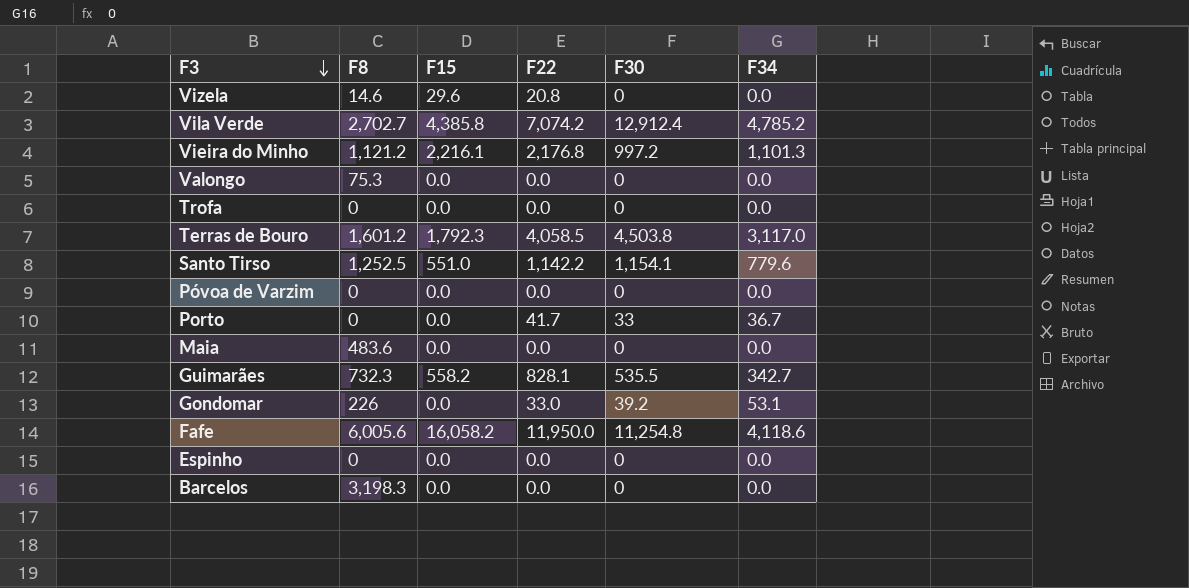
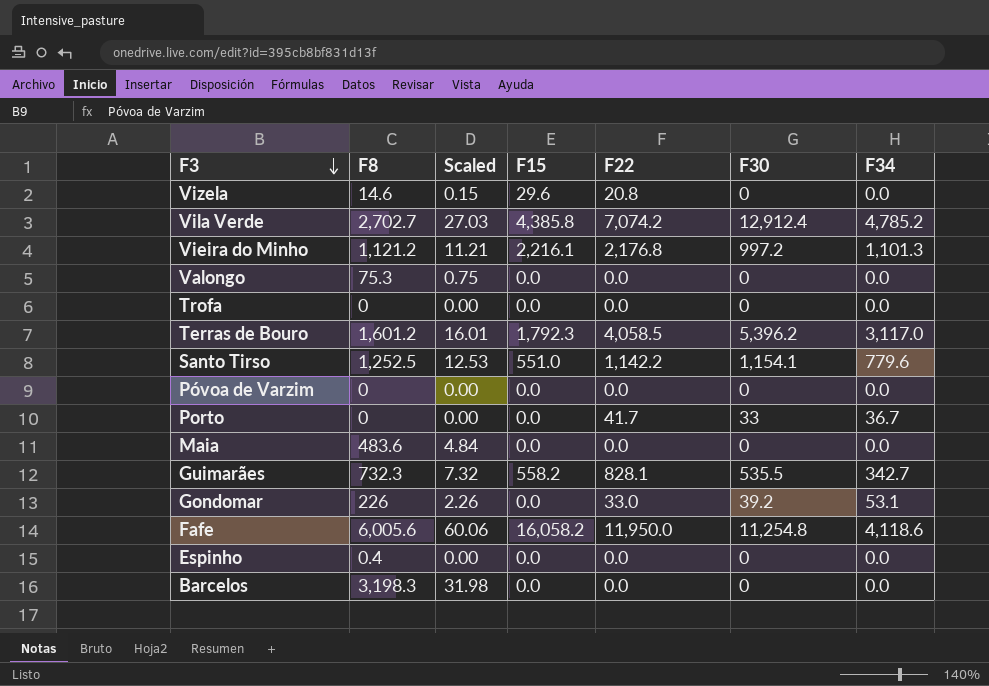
column Scaled | formula: none -> [F8] * 0.01
Terras de Bouro | F30: 4,503.8 -> 5,396.2
Espinho | F8: 0 -> 0.4

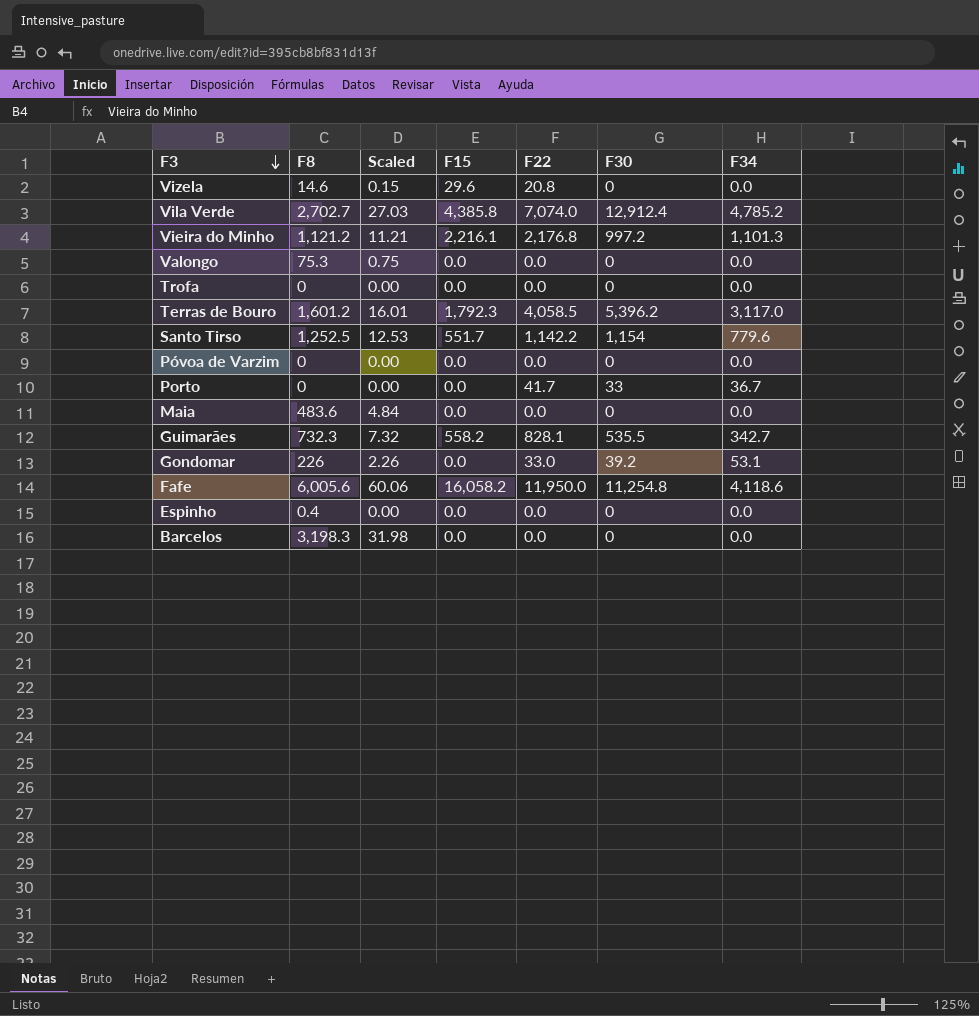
Vila Verde | F22: 7,074.2 -> 7,074.0
Santo Tirso | F15: 551.0 -> 551.7
Santo Tirso | F30: 1,154.1 -> 1,154

